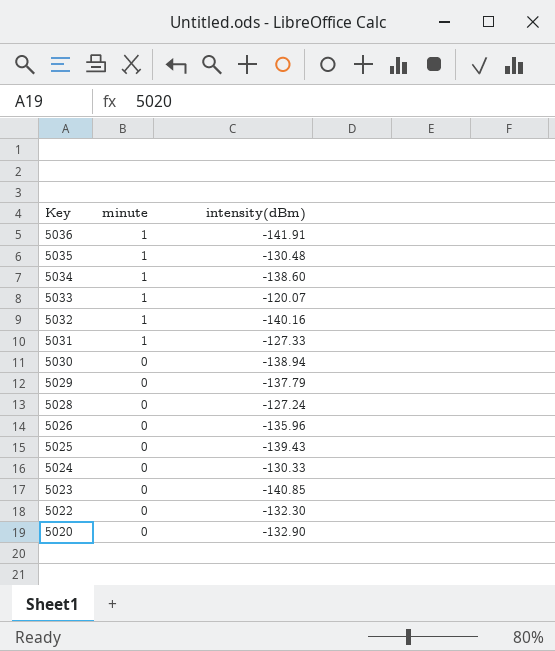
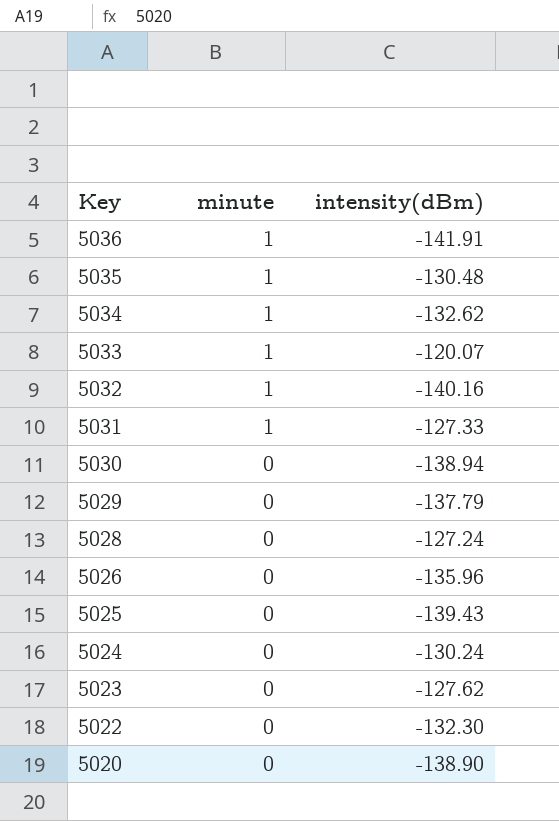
5034 | intensity(dBm): -138.60 -> -132.62
5024 | intensity(dBm): -130.33 -> -130.24
5023 | intensity(dBm): -140.85 -> -127.62
5020 | intensity(dBm): -132.90 -> -138.90

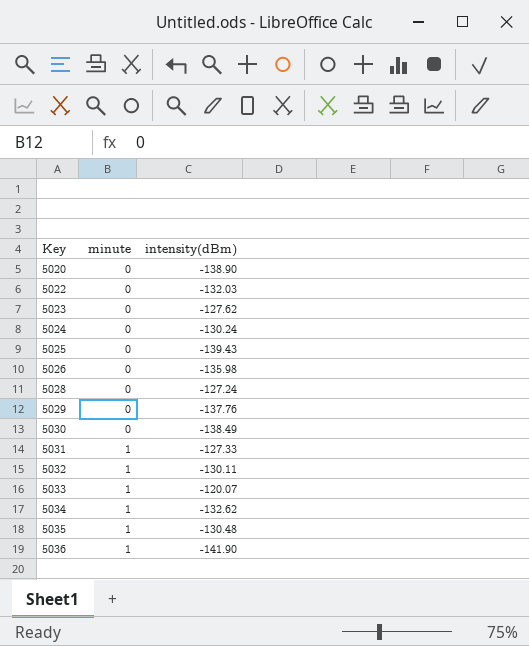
row order: Key descending -> Key ascending
5022 | intensity(dBm): -132.30 -> -132.03
5026 | intensity(dBm): -135.96 -> -135.98
5029 | intensity(dBm): -137.79 -> -137.76
5030 | intensity(dBm): -138.94 -> -138.49
5032 | intensity(dBm): -140.16 -> -130.11
5036 | intensity(dBm): -141.91 -> -141.90

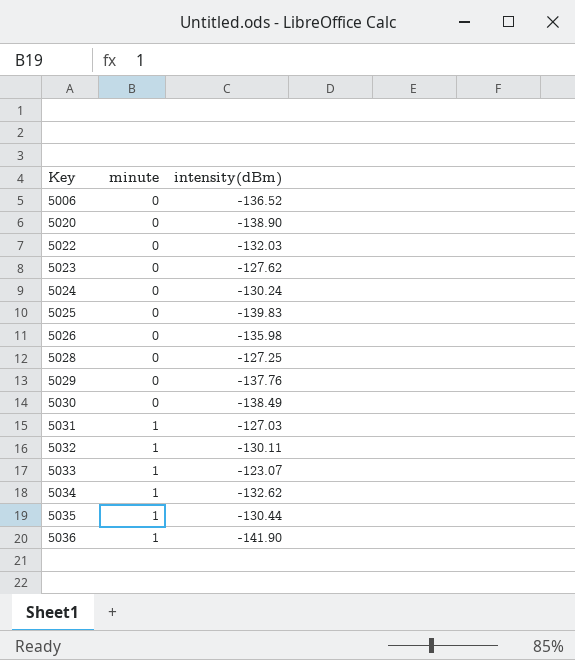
row 5006: none -> 0 | -136.52
5025 | intensity(dBm): -139.43 -> -139.83
5028 | intensity(dBm): -127.24 -> -127.25
5031 | intensity(dBm): -127.33 -> -127.03
5033 | intensity(dBm): -120.07 -> -123.07
5035 | intensity(dBm): -130.48 -> -130.44

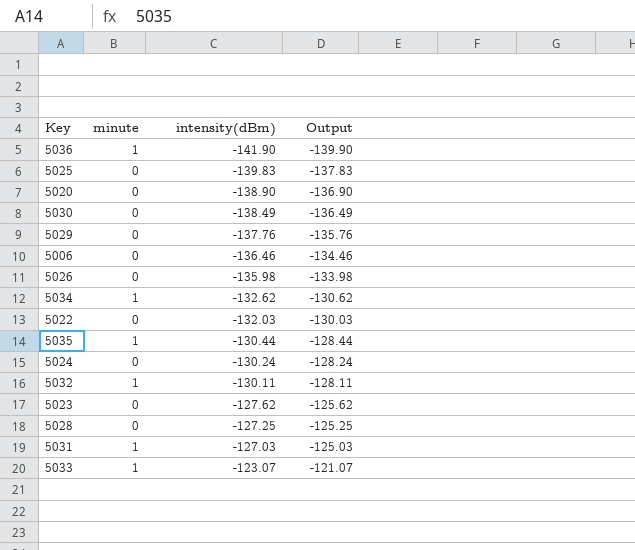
row order: Key ascending -> intensity(dBm) ascending
column Output | formula: none -> [intensity(dBm)] + 2
5006 | intensity(dBm): -136.52 -> -136.46

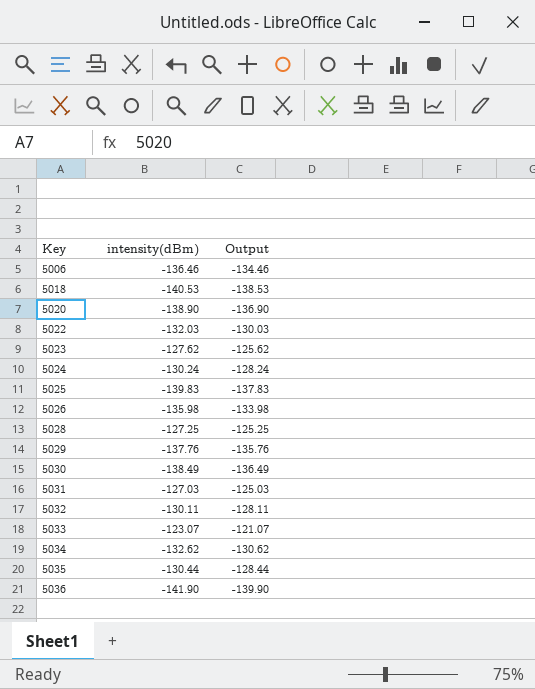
row order: intensity(dBm) ascending -> Key ascending
column minute | position: 2 -> none
row 5018: none -> -140.53 | -138.53

